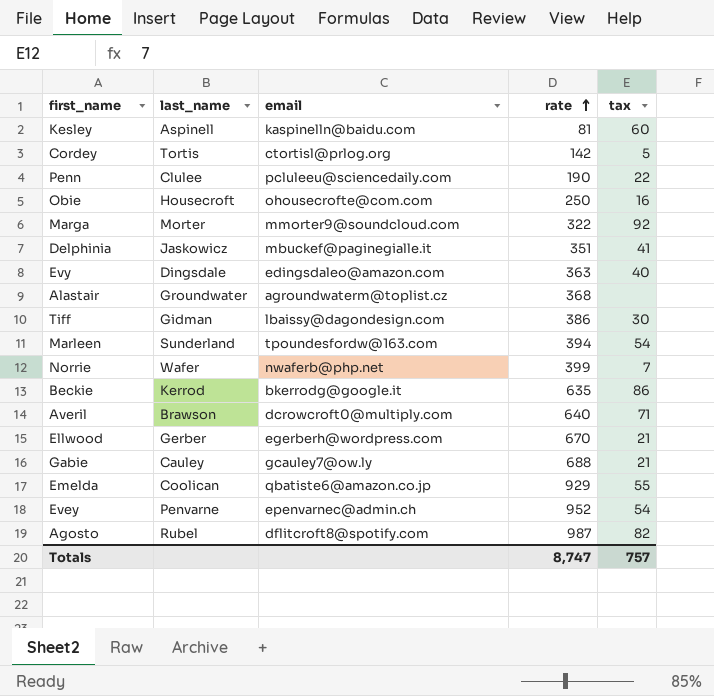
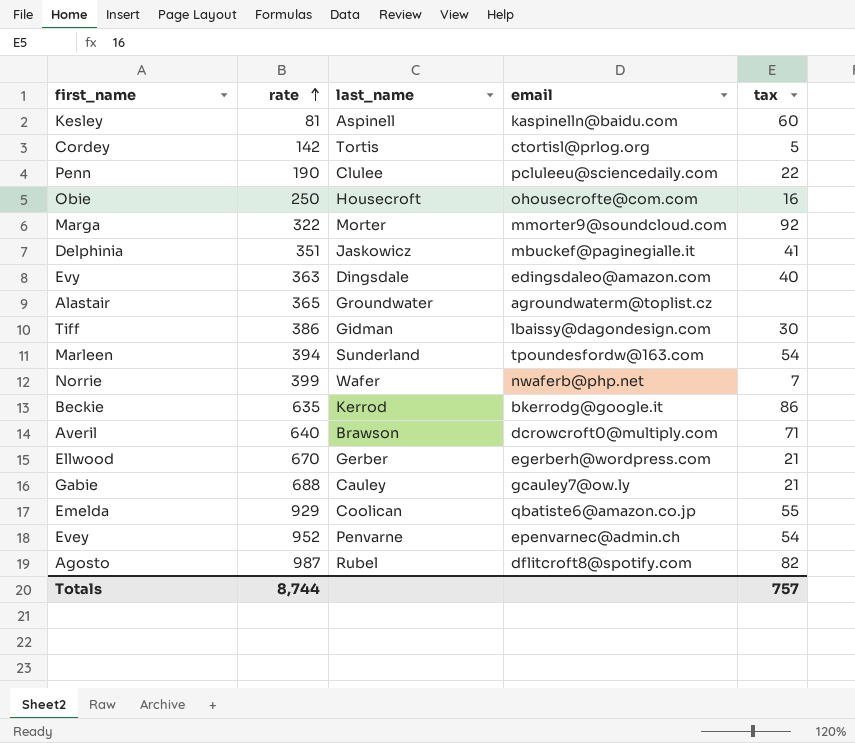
column rate | position: 4 -> 2
Alastair | rate: 368 -> 365
Totals | rate: 8,747 -> 8,744

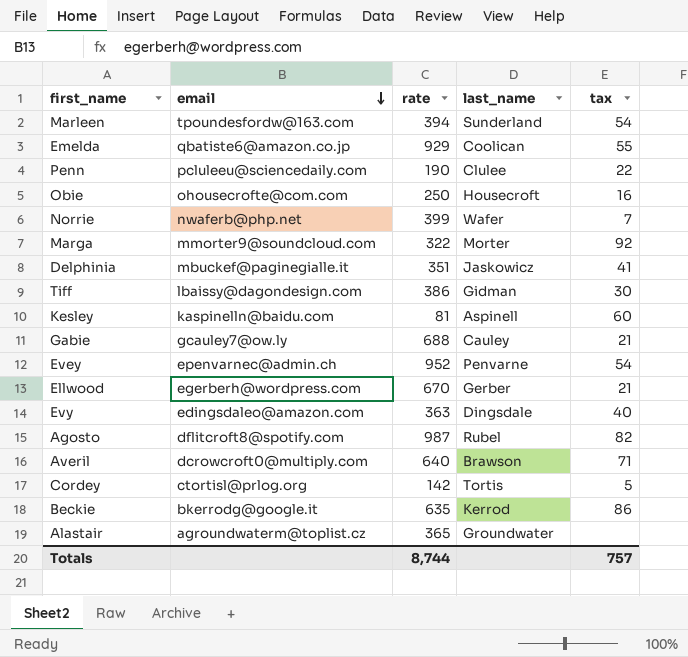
row order: rate ascending -> email descending
column email | position: 4 -> 2

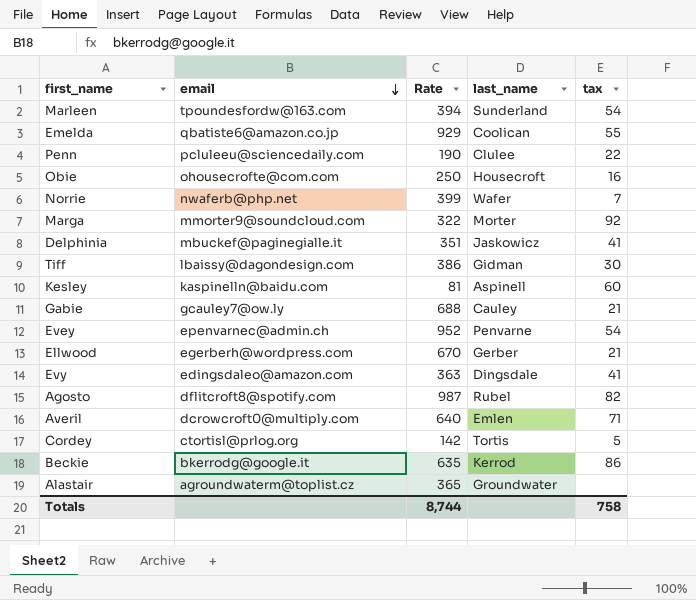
column name: rate -> Rate
Evy | tax: 40 -> 41
Averil | last_name: Brawson -> Emlen
Totals | tax: 757 -> 758

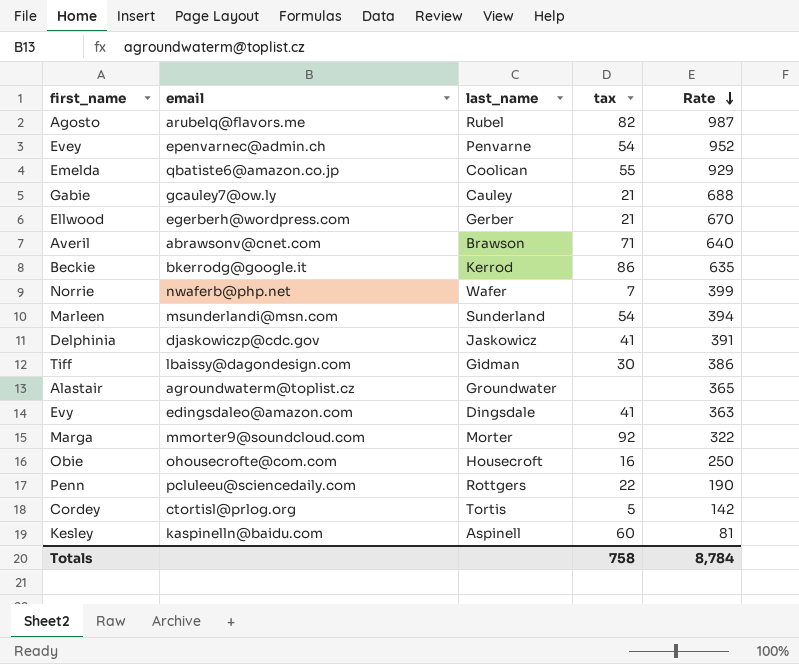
row order: email descending -> Rate descending
column Rate | position: 3 -> 5
Agosto | email: dflitcroft8@spotify.com -> arubelq@flavors.me
Averil | email: dcrowcroft0@multiply.com -> abrawsonv@cnet.com
Averil | last_name: Emlen -> Brawson
Marleen | email: tpoundesfordw@163.com -> msunderlandi@msn.com
Delphinia | email: mbuckef@paginegialle.it -> djaskowiczp@cdc.gov
Delphinia | Rate: 351 -> 391
Penn | last_name: Clulee -> Rottgers
Totals | Rate: 8,744 -> 8,784

